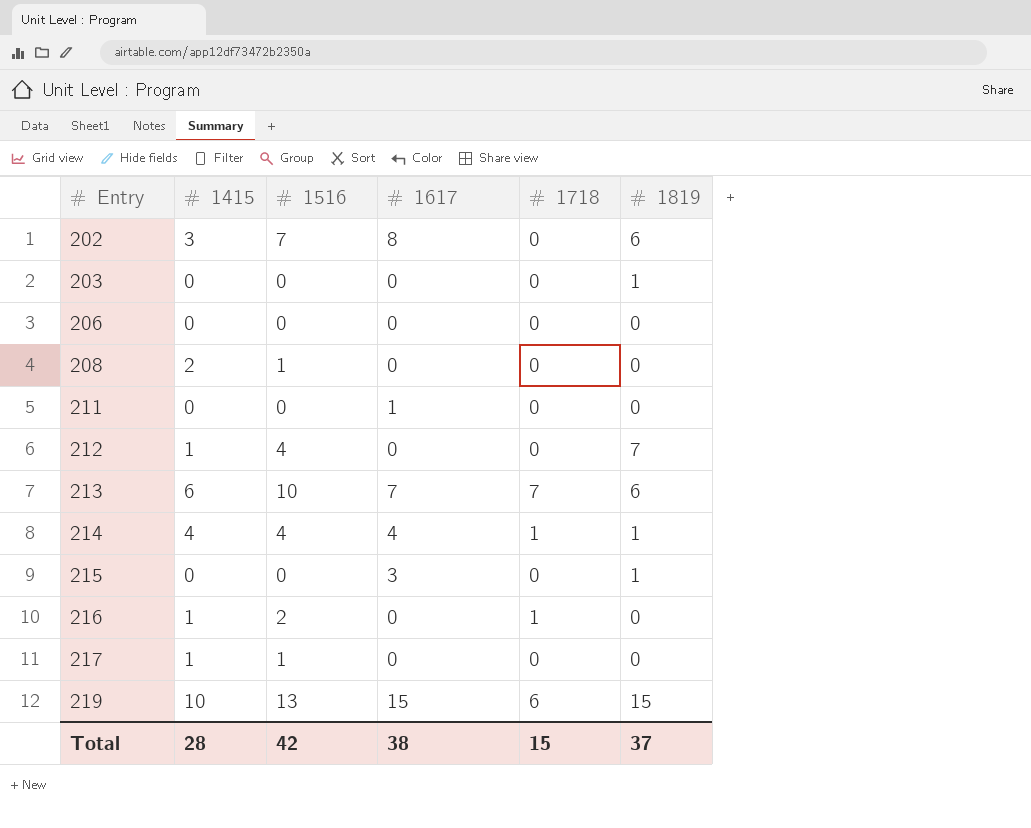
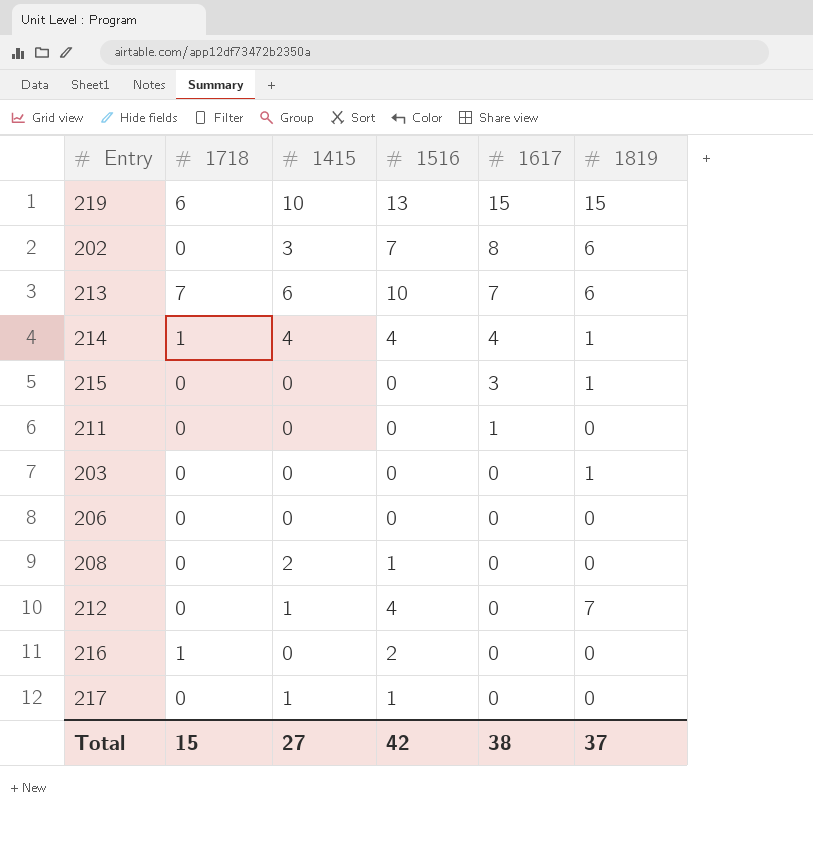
row order: Entry ascending -> 1617 descending
column 1718 | position: 5 -> 2
216 | 1415: 1 -> 0
Total | 1415: 28 -> 27

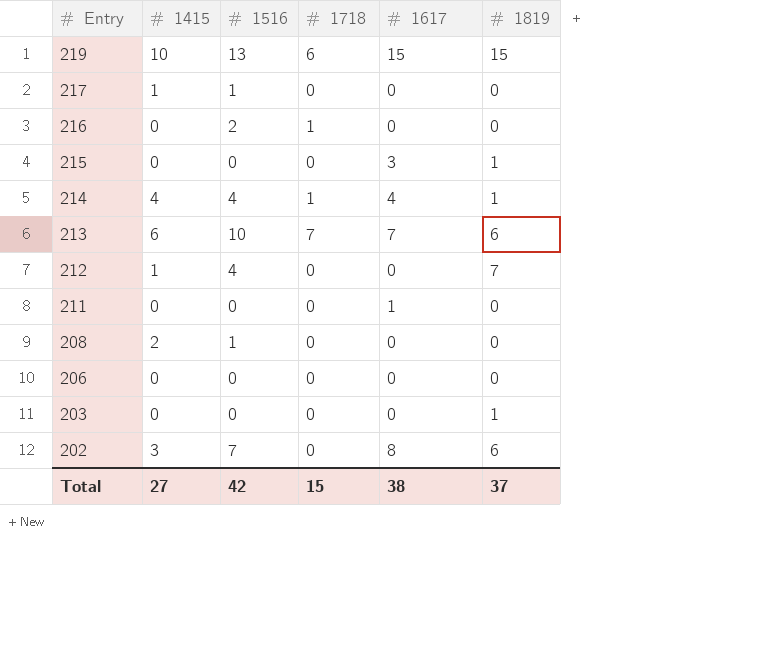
row order: 1617 descending -> Entry descending
column 1718 | position: 2 -> 4

